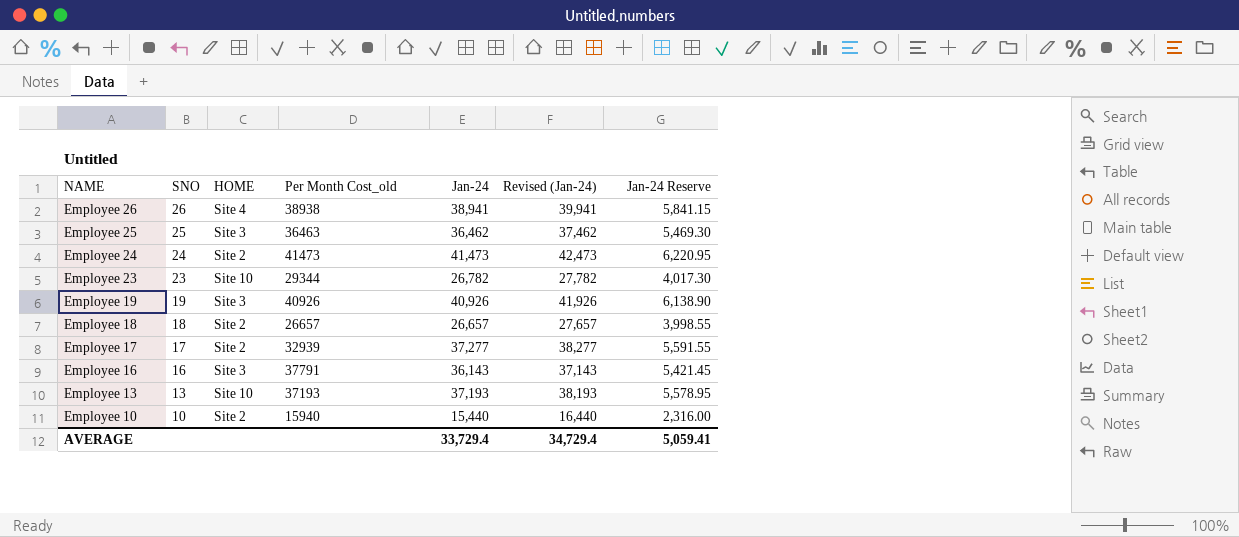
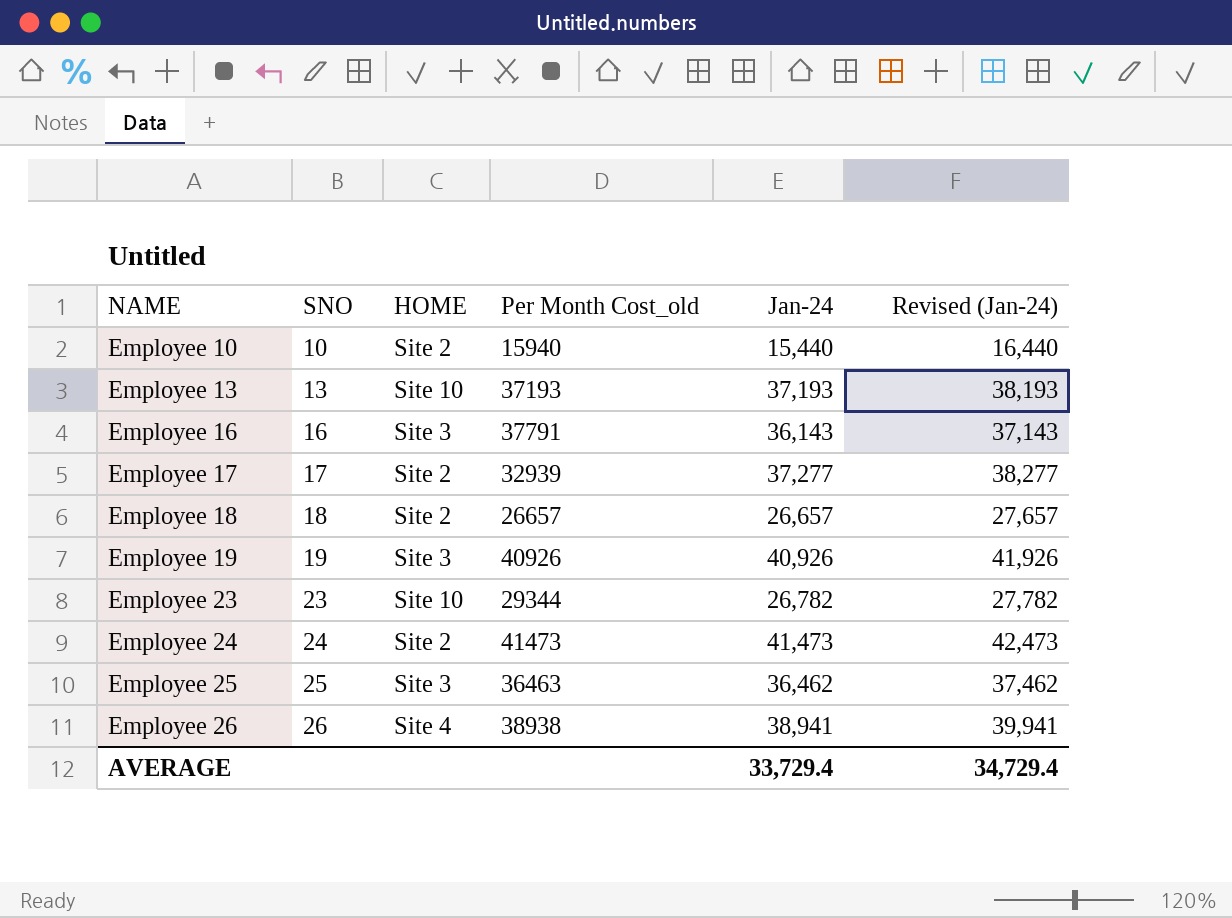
row order: NAME descending -> NAME ascending
column Jan-24 Reserve | formula: [Jan-24] * 0.15 -> none

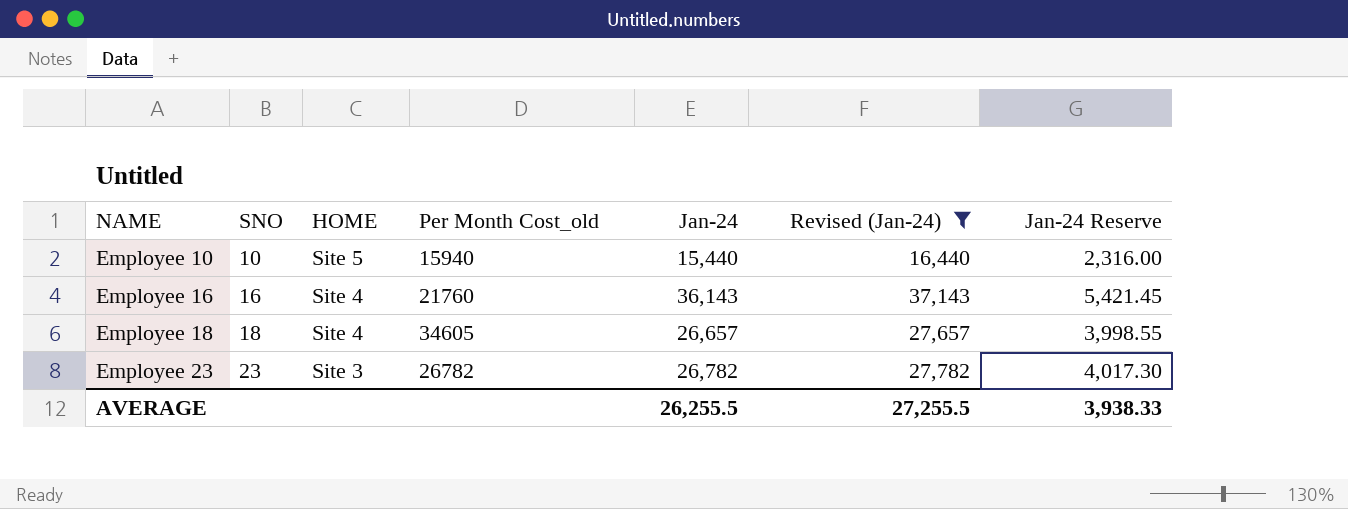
filter: none -> Revised (Jan-24) <= 37,143
column Jan-24 Reserve | formula: none -> [Jan-24] * 0.15
Employee 10 | HOME: Site 2 -> Site 5
Employee 16 | HOME: Site 3 -> Site 4
Employee 16 | Per Month Cost_old: 37791 -> 21760
Employee 18 | HOME: Site 2 -> Site 4
Employee 18 | Per Month Cost_old: 26657 -> 34605
Employee 23 | HOME: Site 10 -> Site 3
Employee 23 | Per Month Cost_old: 29344 -> 26782
AVERAGE | Jan-24: 33,729.4 -> 26,255.5
AVERAGE | Revised (Jan-24): 34,729.4 -> 27,255.5

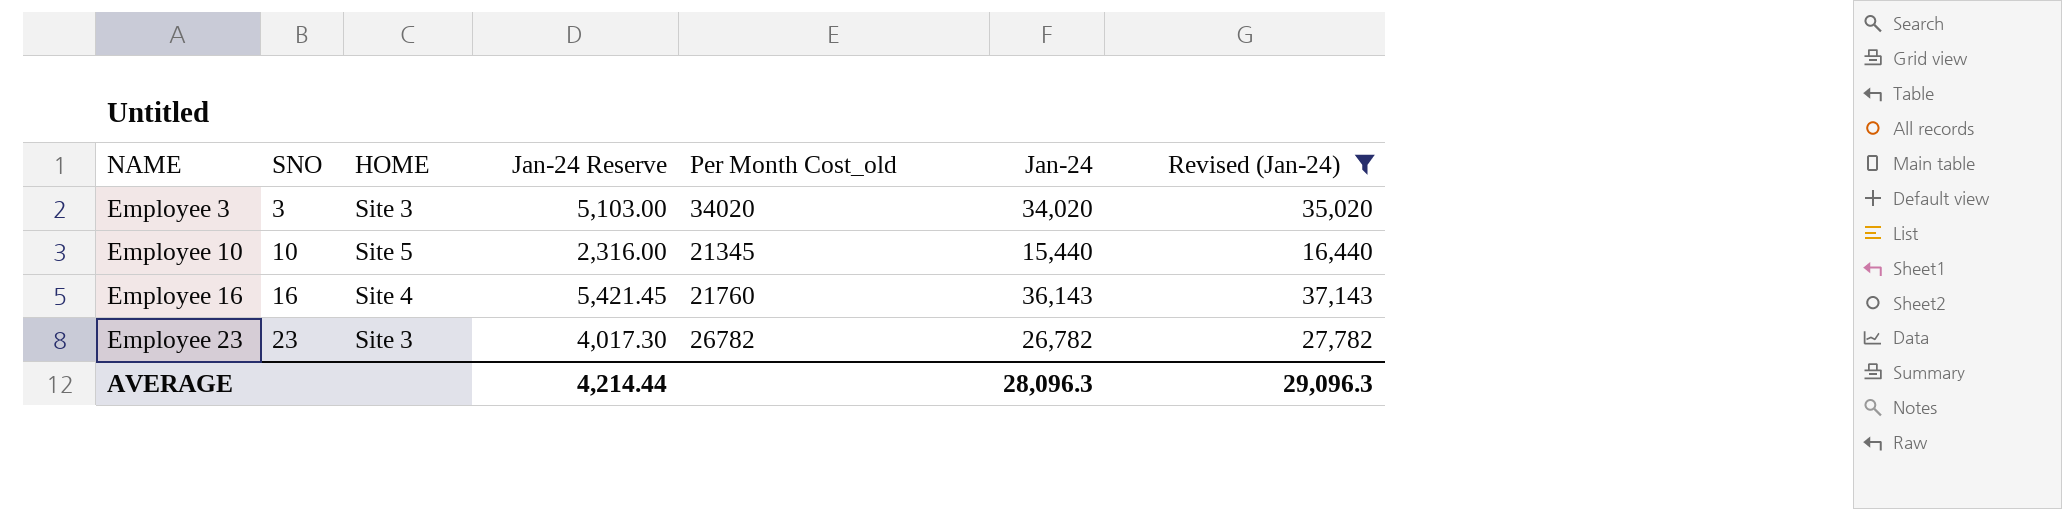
column Jan-24 Reserve | position: 7 -> 4
row Employee 18: 18 | Site 4 | 34605 | 26,657 | 27,657 | 3,998.55 -> none
row Employee 3: none -> 3 | Site 3 | 5,103.00 | 34020 | 34,020 | 35,020
Employee 10 | Per Month Cost_old: 15940 -> 21345
AVERAGE | Jan-24 Reserve: 3,938.33 -> 4,214.44
AVERAGE | Jan-24: 26,255.5 -> 28,096.3
AVERAGE | Revised (Jan-24): 27,255.5 -> 29,096.3

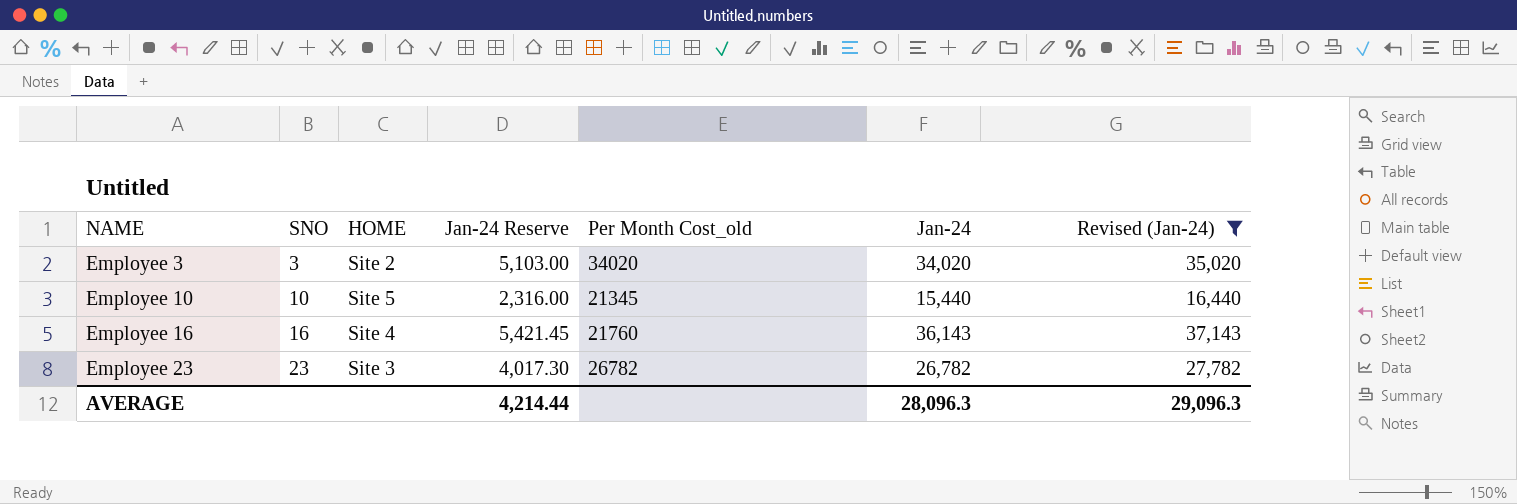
Employee 3 | HOME: Site 3 -> Site 2

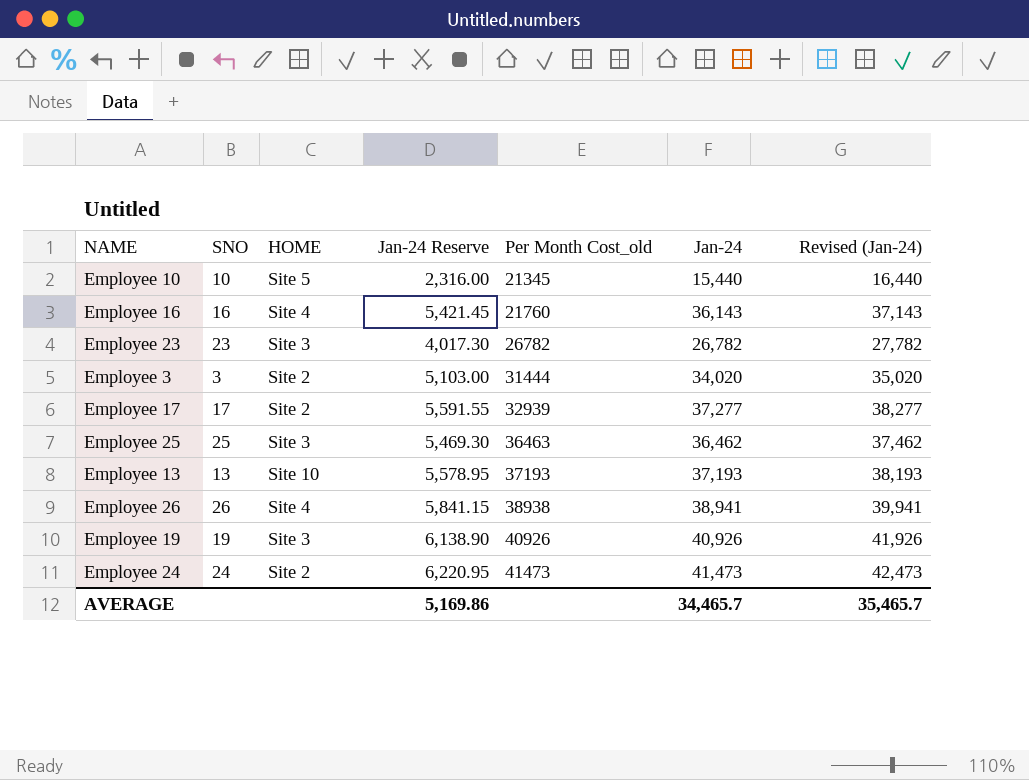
filter: Revised (Jan-24) <= 37,143 -> none
row order: NAME ascending -> Per Month Cost_old ascending
Employee 3 | Per Month Cost_old: 34020 -> 31444
AVERAGE | Jan-24 Reserve: 4,214.44 -> 5,169.86
AVERAGE | Jan-24: 28,096.3 -> 34,465.7
AVERAGE | Revised (Jan-24): 29,096.3 -> 35,465.7

